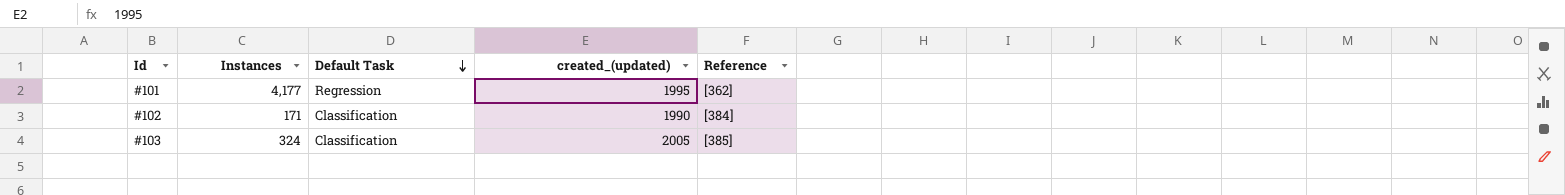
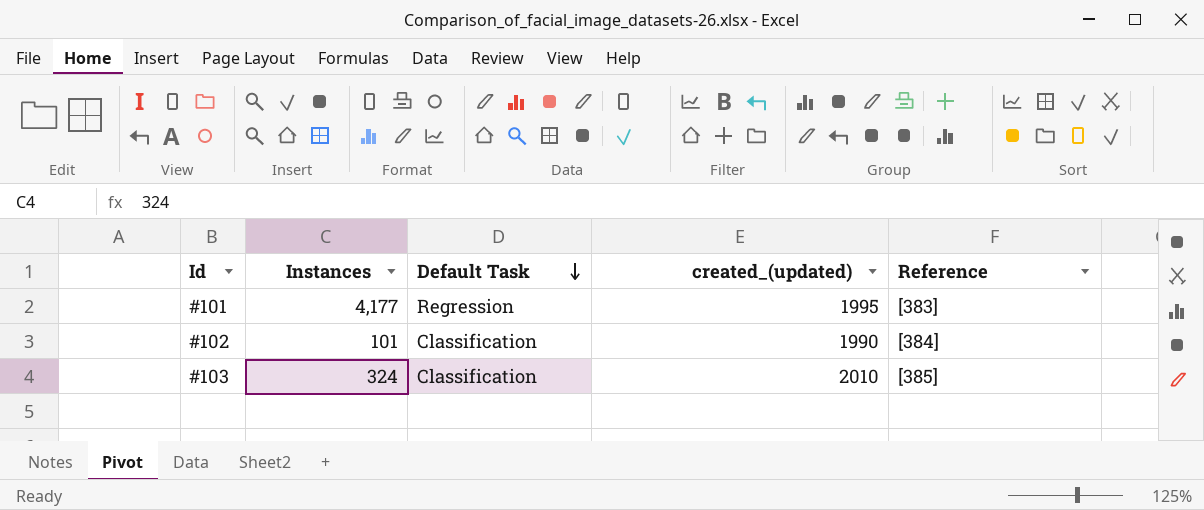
#101 | Reference: [362] -> [383]
#102 | Instances: 171 -> 101
#103 | created_(updated): 2005 -> 2010

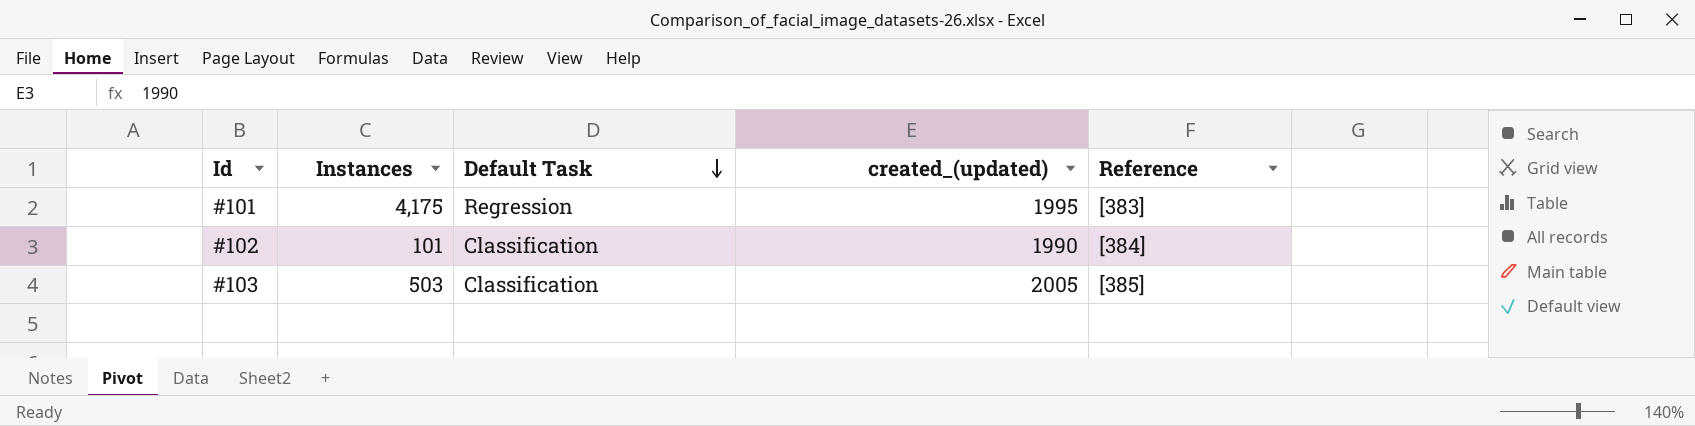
#101 | Instances: 4,177 -> 4,175
#103 | Instances: 324 -> 503
#103 | created_(updated): 2010 -> 2005

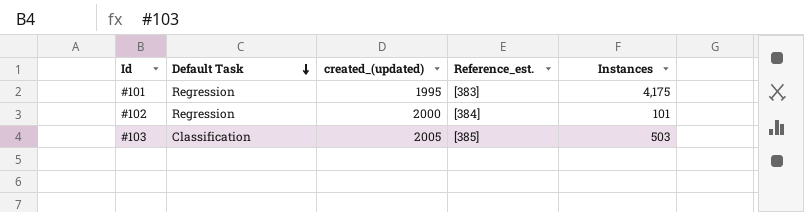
column name: Reference -> Reference_est.
column Instances | position: 2 -> 5
#102 | Default Task: Classification -> Regression
#102 | created_(updated): 1990 -> 2000

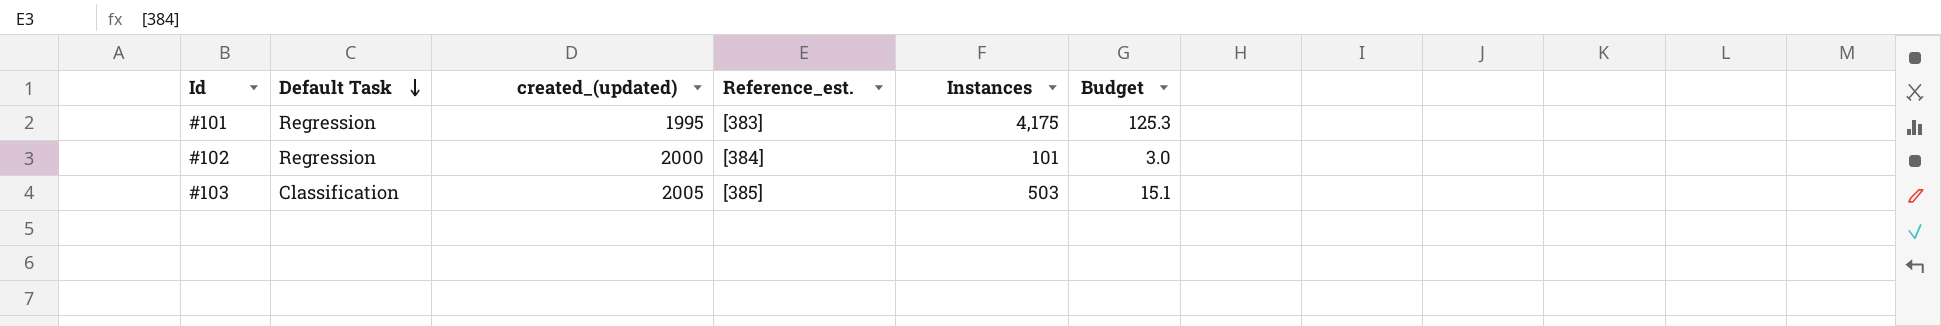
column Budget | formula: none -> [Instances] * 0.03

